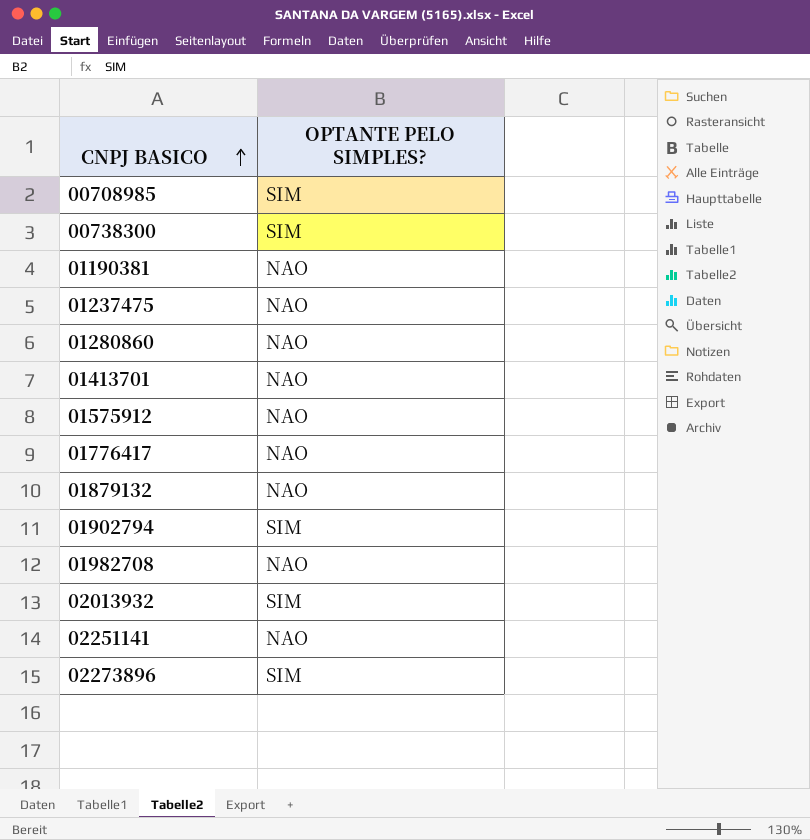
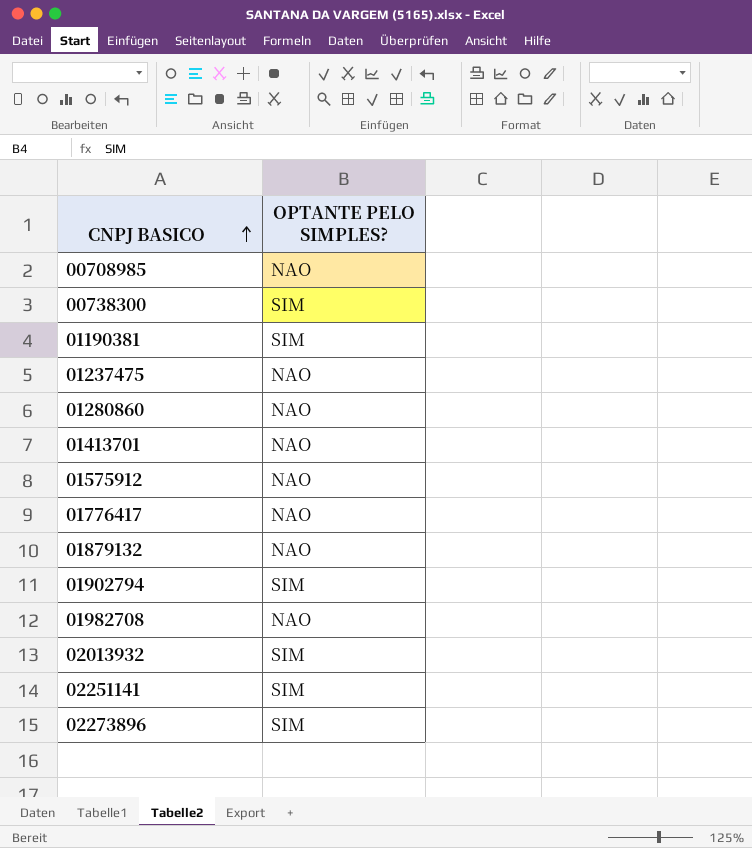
00708985 | OPTANTE PELO SIMPLES?: SIM -> NAO
01190381 | OPTANTE PELO SIMPLES?: NAO -> SIM
02251141 | OPTANTE PELO SIMPLES?: NAO -> SIM

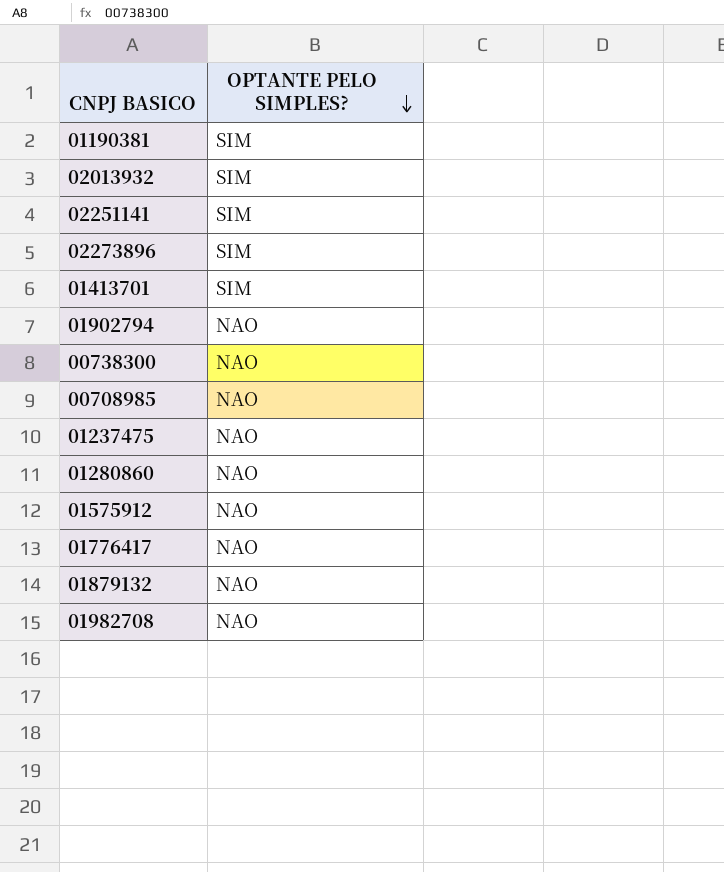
row order: CNPJ BASICO ascending -> OPTANTE PELO SIMPLES? descending
01413701 | OPTANTE PELO SIMPLES?: NAO -> SIM
01902794 | OPTANTE PELO SIMPLES?: SIM -> NAO
00738300 | OPTANTE PELO SIMPLES?: SIM -> NAO

